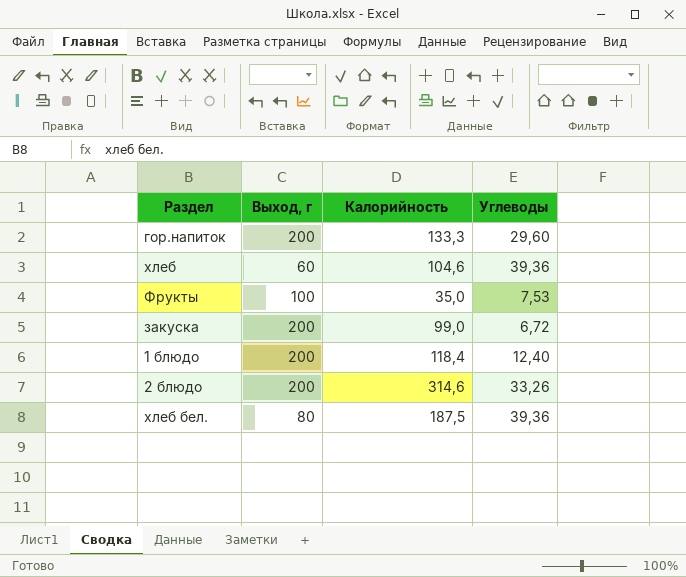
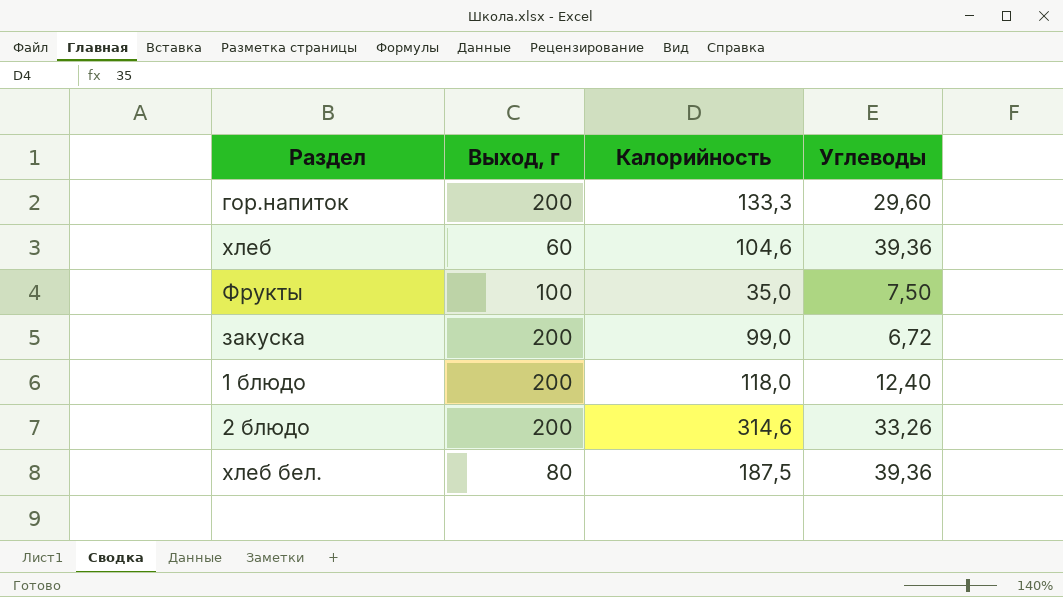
Фрукты | Углеводы: 7,53 -> 7,50
1 блюдо | Калорийность: 118,4 -> 118,0

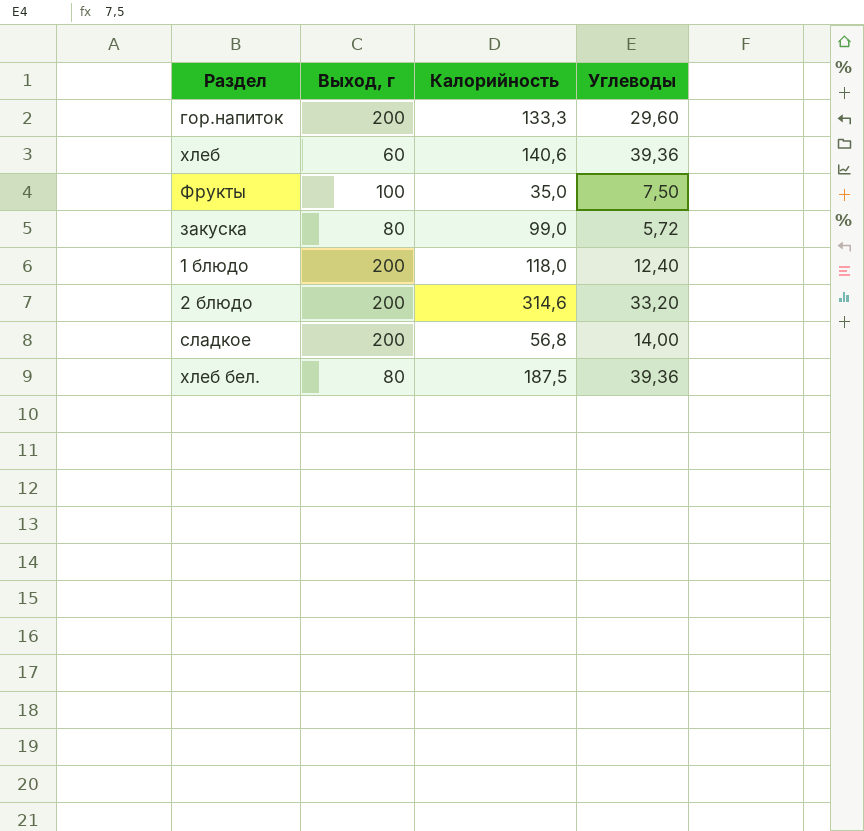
хлеб | Калорийность: 104,6 -> 140,6
закуска | Выход, г: 200 -> 80
закуска | Углеводы: 6,72 -> 5,72
2 блюдо | Углеводы: 33,26 -> 33,20
row сладкое: none -> 200 | 56,8 | 14,00

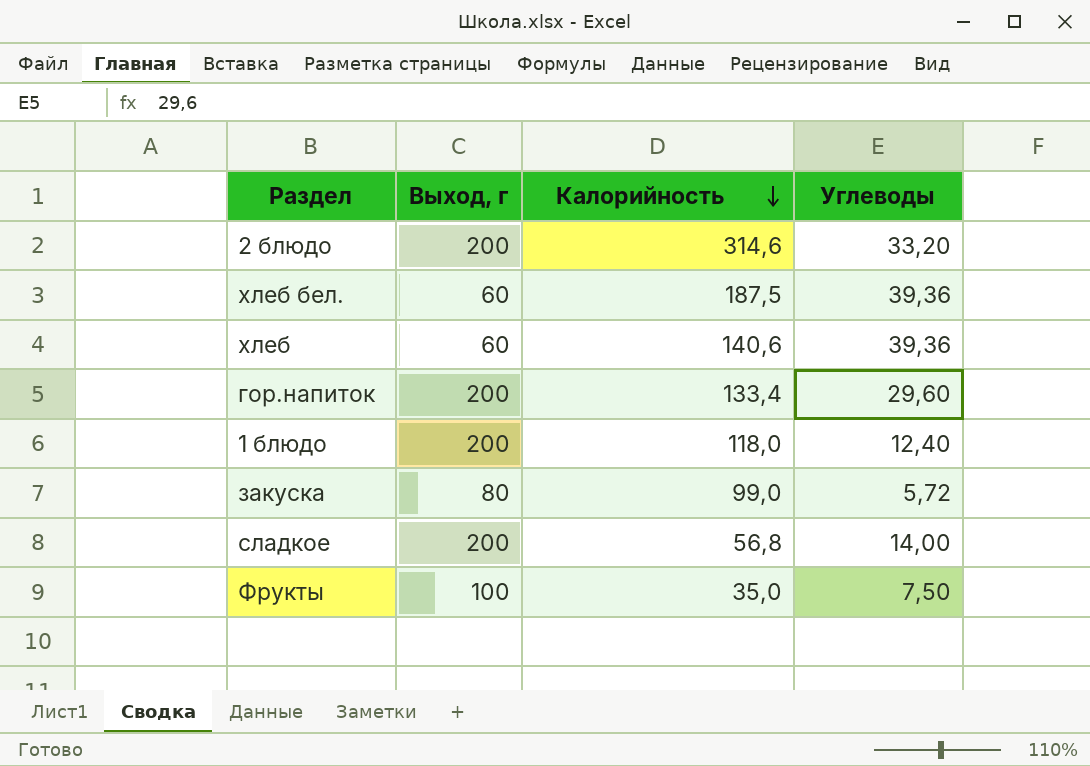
row order: none -> Калорийность descending
хлеб бел. | Выход, г: 80 -> 60
гор.напиток | Калорийность: 133,3 -> 133,4

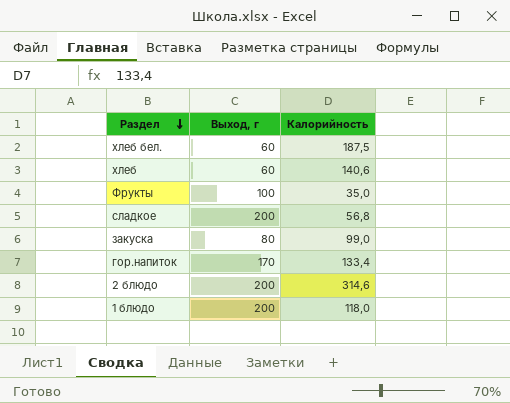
row order: Калорийность descending -> Раздел descending
column Углеводы | position: 4 -> none
гор.напиток | Выход, г: 200 -> 170

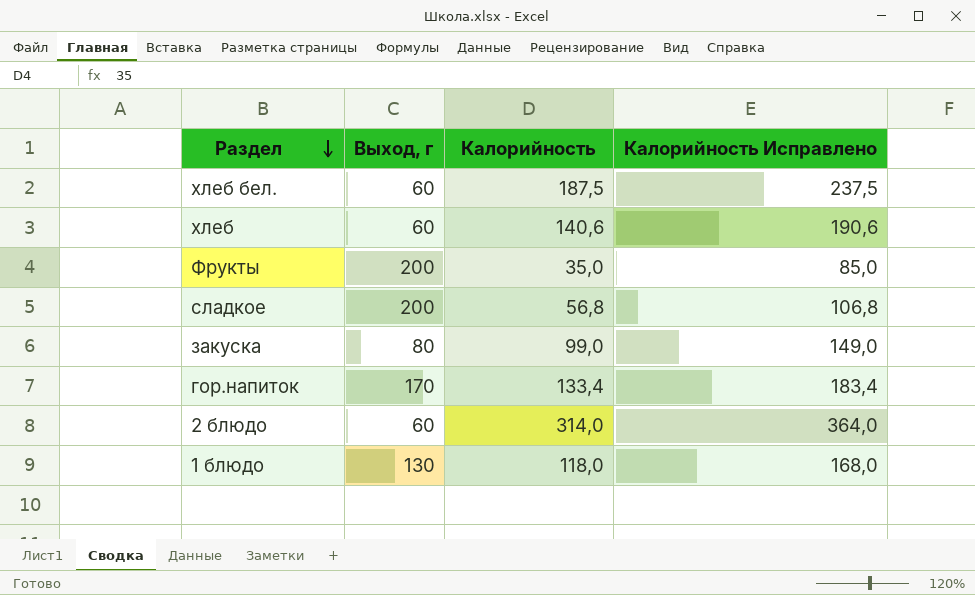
column Калорийность Исправлено | formula: none -> [Калорийность] + 50
Фрукты | Выход, г: 100 -> 200
2 блюдо | Выход, г: 200 -> 60
2 блюдо | Калорийность: 314,6 -> 314,0
1 блюдо | Выход, г: 200 -> 130

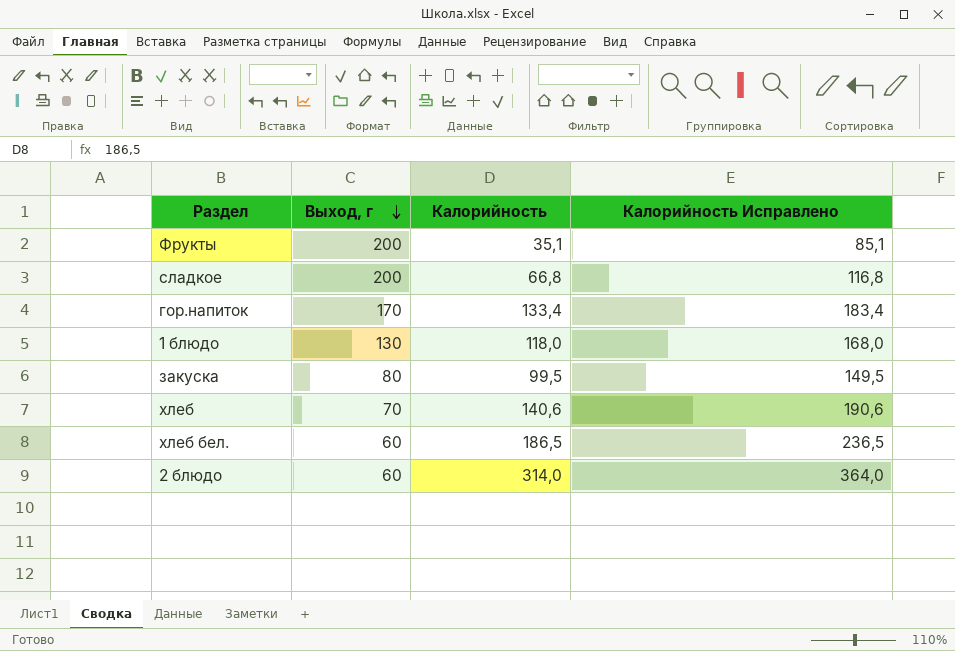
row order: Раздел descending -> Выход, г descending
Фрукты | Калорийность: 35,0 -> 35,1
Фрукты | Калорийность Исправлено: 85,0 -> 85,1
сладкое | Калорийность: 56,8 -> 66,8
сладкое | Калорийность Исправлено: 106,8 -> 116,8
закуска | Калорийность: 99,0 -> 99,5
закуска | Калорийность Исправлено: 149,0 -> 149,5
хлеб | Выход, г: 60 -> 70
хлеб бел. | Калорийность: 187,5 -> 186,5
хлеб бел. | Калорийность Исправлено: 237,5 -> 236,5

